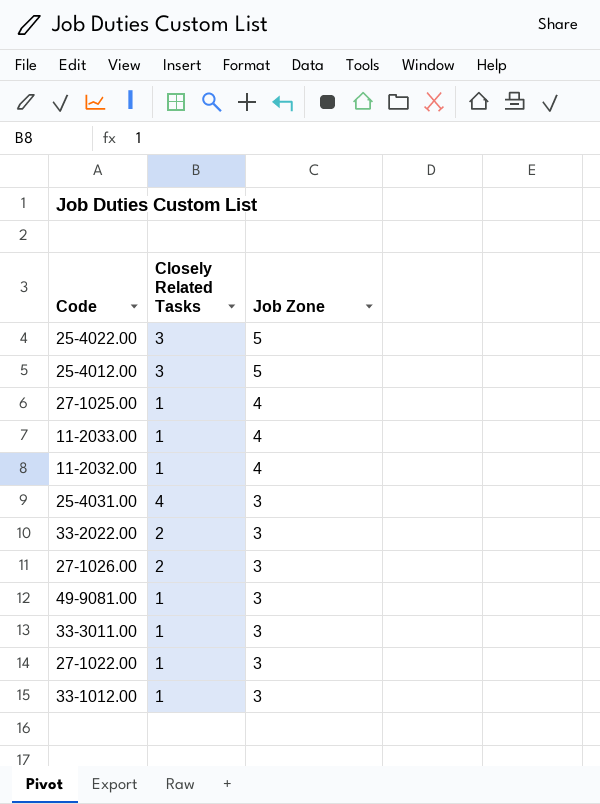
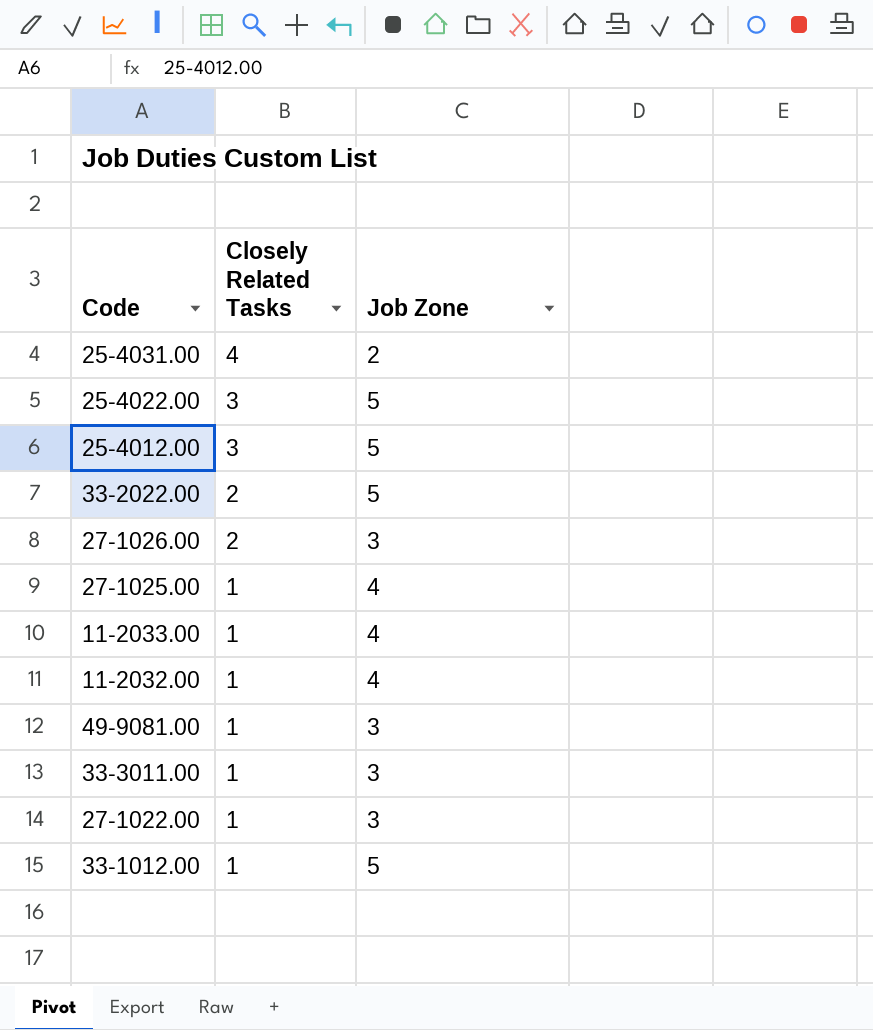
row order: Job Zone descending -> Closely Related Tasks descending
25-4031.00 | Job Zone: 3 -> 2
33-2022.00 | Job Zone: 3 -> 5
33-1012.00 | Job Zone: 3 -> 5

